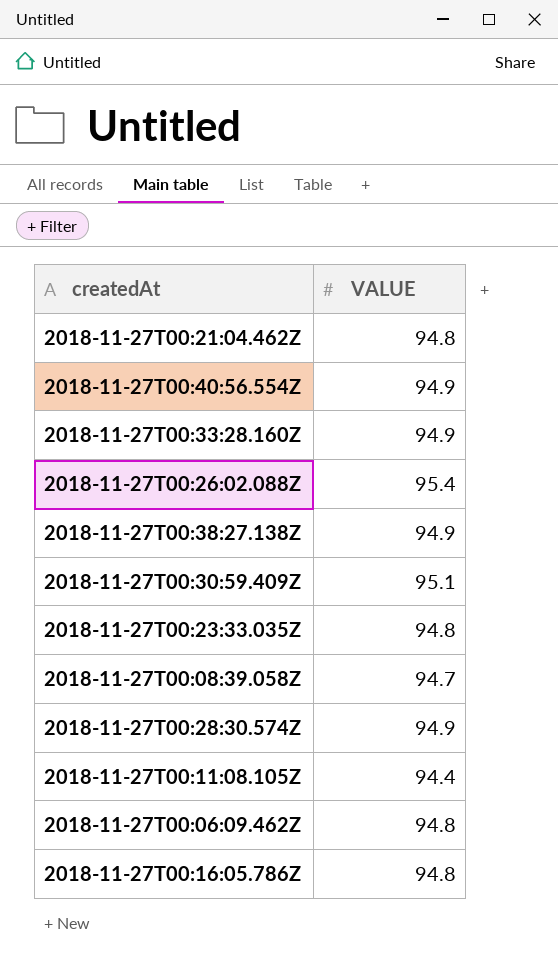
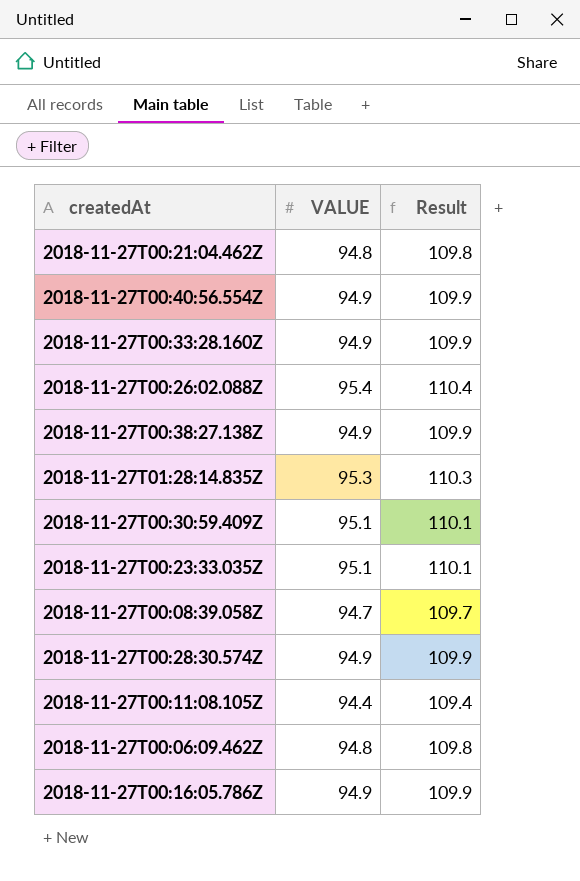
column Result | formula: none -> [VALUE] + 15
row 2018-11-27T01:28:14.835Z: none -> 95.3 | 110.3
2018-11-27T00:23:33.035Z | VALUE: 94.8 -> 95.1
2018-11-27T00:16:05.786Z | VALUE: 94.8 -> 94.9

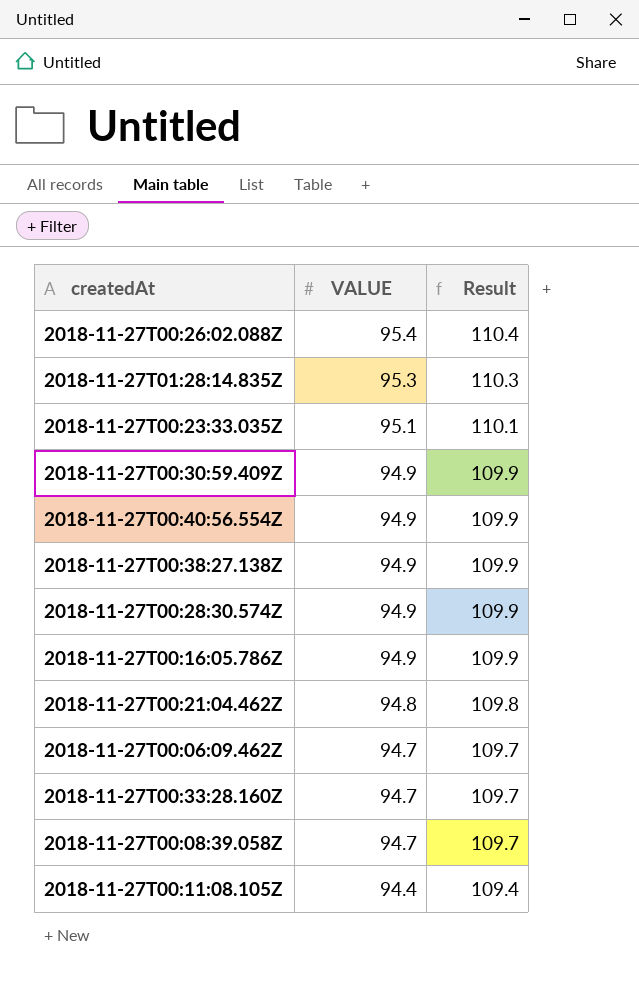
row order: none -> VALUE descending
2018-11-27T00:30:59.409Z | VALUE: 95.1 -> 94.9
2018-11-27T00:30:59.409Z | Result: 110.1 -> 109.9
2018-11-27T00:06:09.462Z | VALUE: 94.8 -> 94.7
2018-11-27T00:06:09.462Z | Result: 109.8 -> 109.7
2018-11-27T00:33:28.160Z | VALUE: 94.9 -> 94.7
2018-11-27T00:33:28.160Z | Result: 109.9 -> 109.7

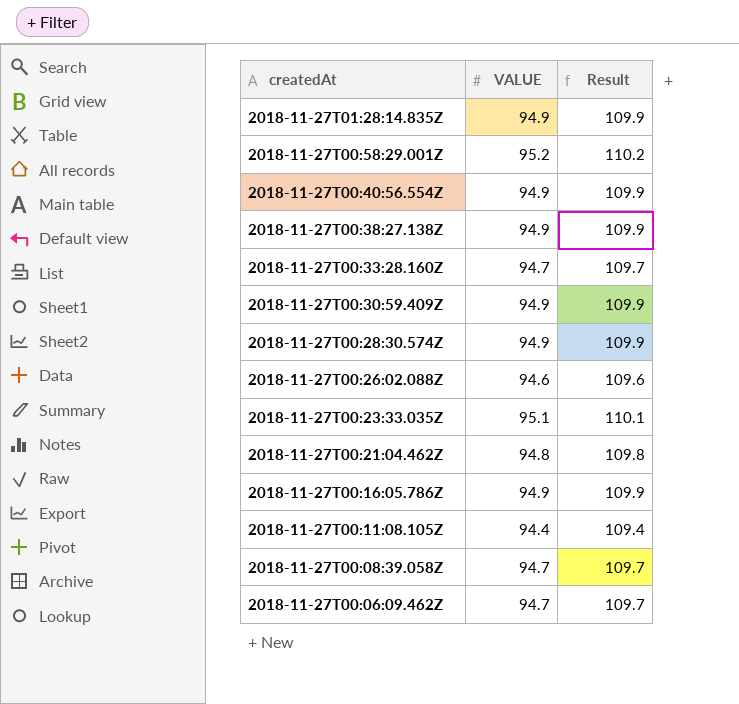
row order: VALUE descending -> createdAt descending
2018-11-27T01:28:14.835Z | VALUE: 95.3 -> 94.9
2018-11-27T01:28:14.835Z | Result: 110.3 -> 109.9
row 2018-11-27T00:58:29.001Z: none -> 95.2 | 110.2
2018-11-27T00:26:02.088Z | VALUE: 95.4 -> 94.6
2018-11-27T00:26:02.088Z | Result: 110.4 -> 109.6

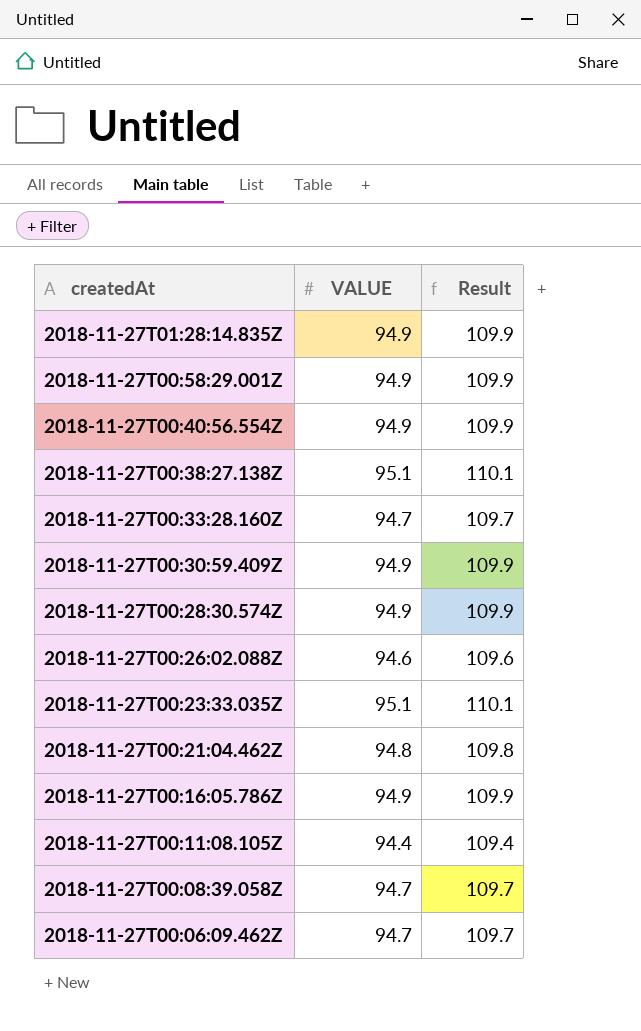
2018-11-27T00:58:29.001Z | VALUE: 95.2 -> 94.9
2018-11-27T00:58:29.001Z | Result: 110.2 -> 109.9
2018-11-27T00:38:27.138Z | VALUE: 94.9 -> 95.1
2018-11-27T00:38:27.138Z | Result: 109.9 -> 110.1

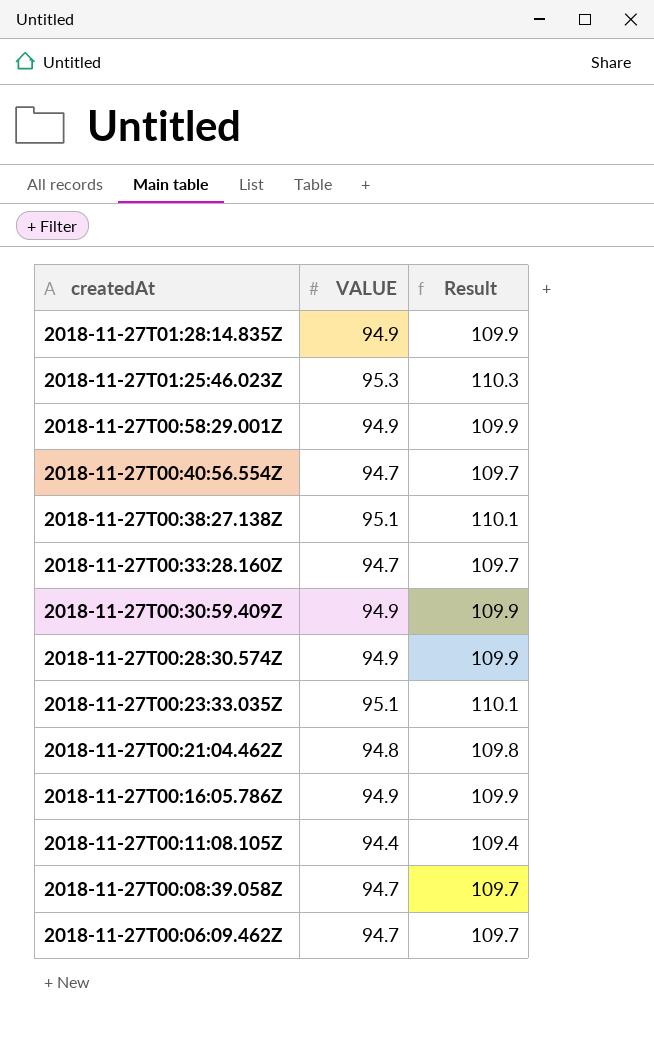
row 2018-11-27T00:26:02.088Z: 94.6 | 109.6 -> none
row 2018-11-27T01:25:46.023Z: none -> 95.3 | 110.3
2018-11-27T00:40:56.554Z | VALUE: 94.9 -> 94.7
2018-11-27T00:40:56.554Z | Result: 109.9 -> 109.7

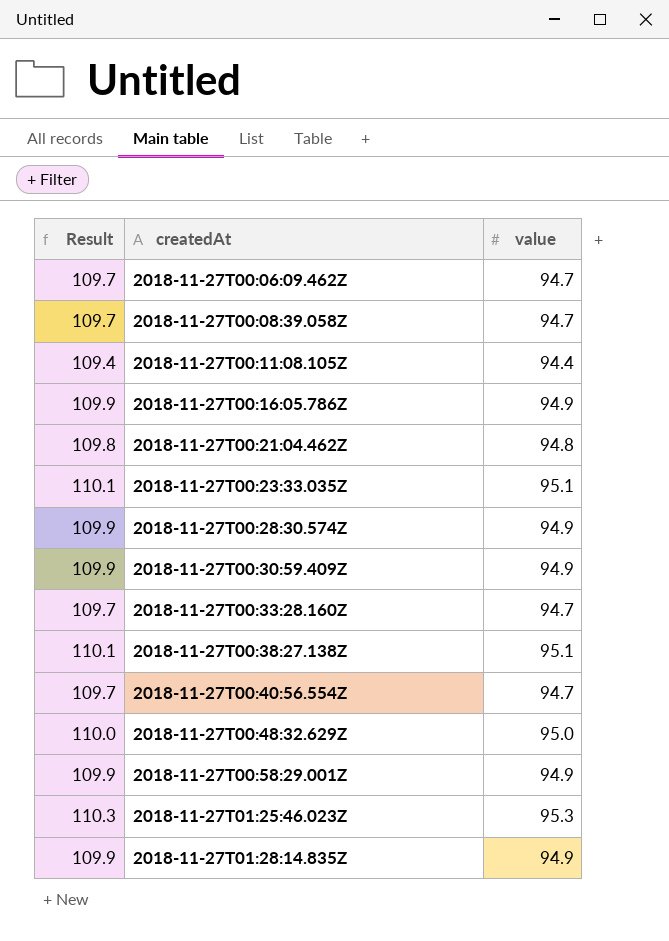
row order: createdAt descending -> createdAt ascending
column Result | position: 3 -> 1
column name: VALUE -> value
row 2018-11-27T00:48:32.629Z: none -> 110.0 | 95.0

